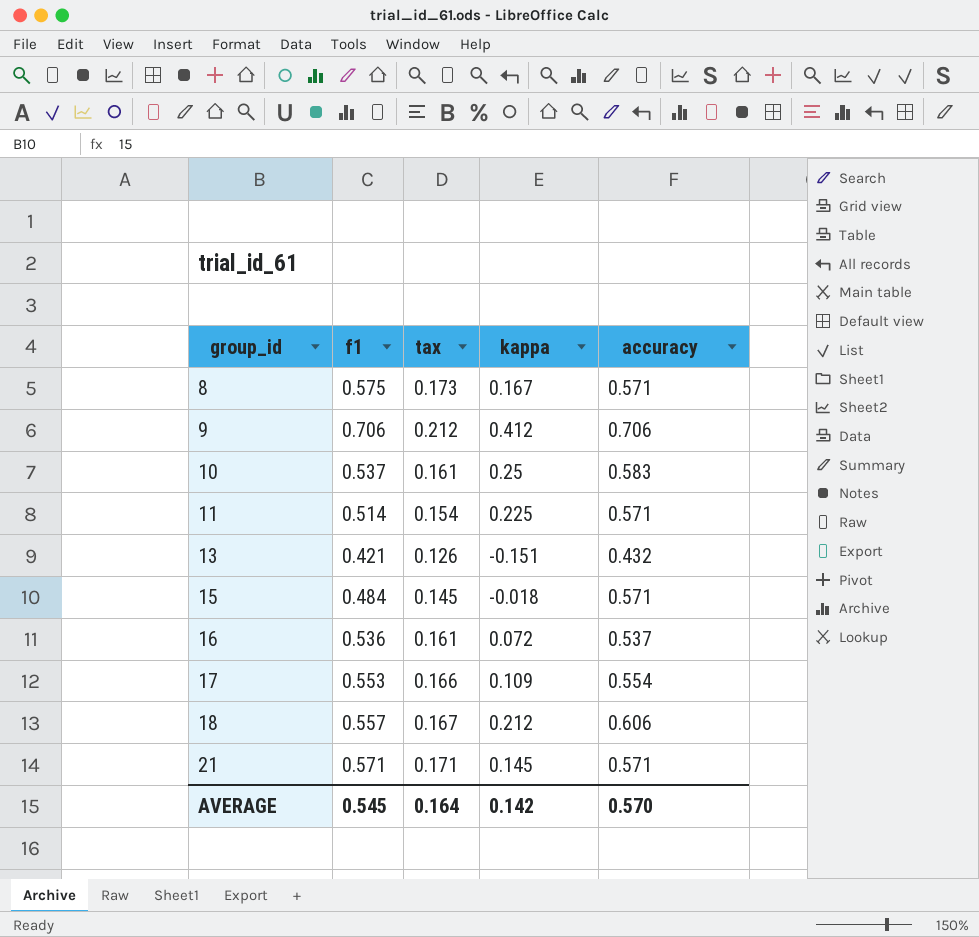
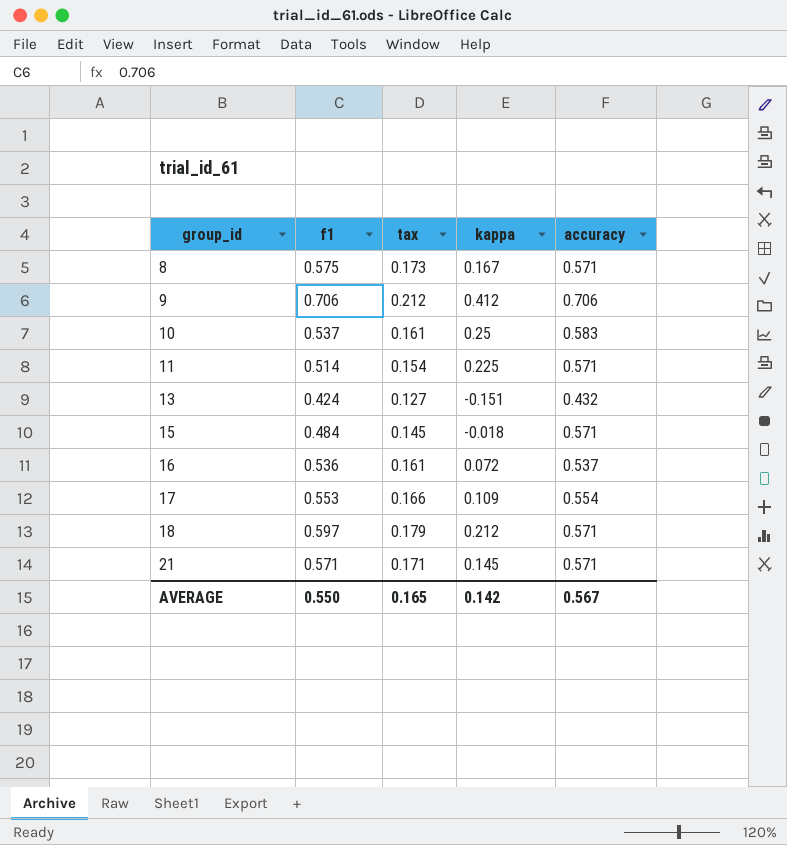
13 | f1: 0.421 -> 0.424
13 | tax: 0.126 -> 0.127
18 | f1: 0.557 -> 0.597
18 | tax: 0.167 -> 0.179
18 | accuracy: 0.606 -> 0.571
AVERAGE | f1: 0.545 -> 0.550
AVERAGE | tax: 0.164 -> 0.165
AVERAGE | accuracy: 0.570 -> 0.567

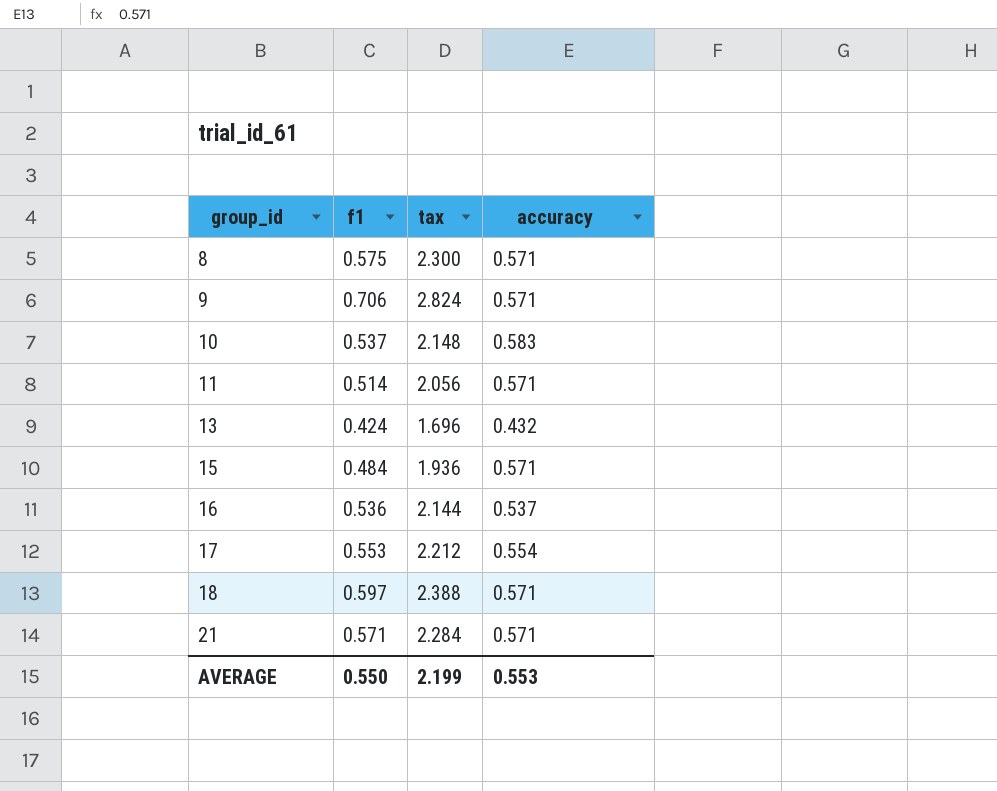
column kappa | position: 4 -> none
column tax | formula: [f1] * 0.3 -> [f1] * 4
9 | accuracy: 0.706 -> 0.571
AVERAGE | tax: 0.165 -> 2.199
AVERAGE | accuracy: 0.567 -> 0.553

